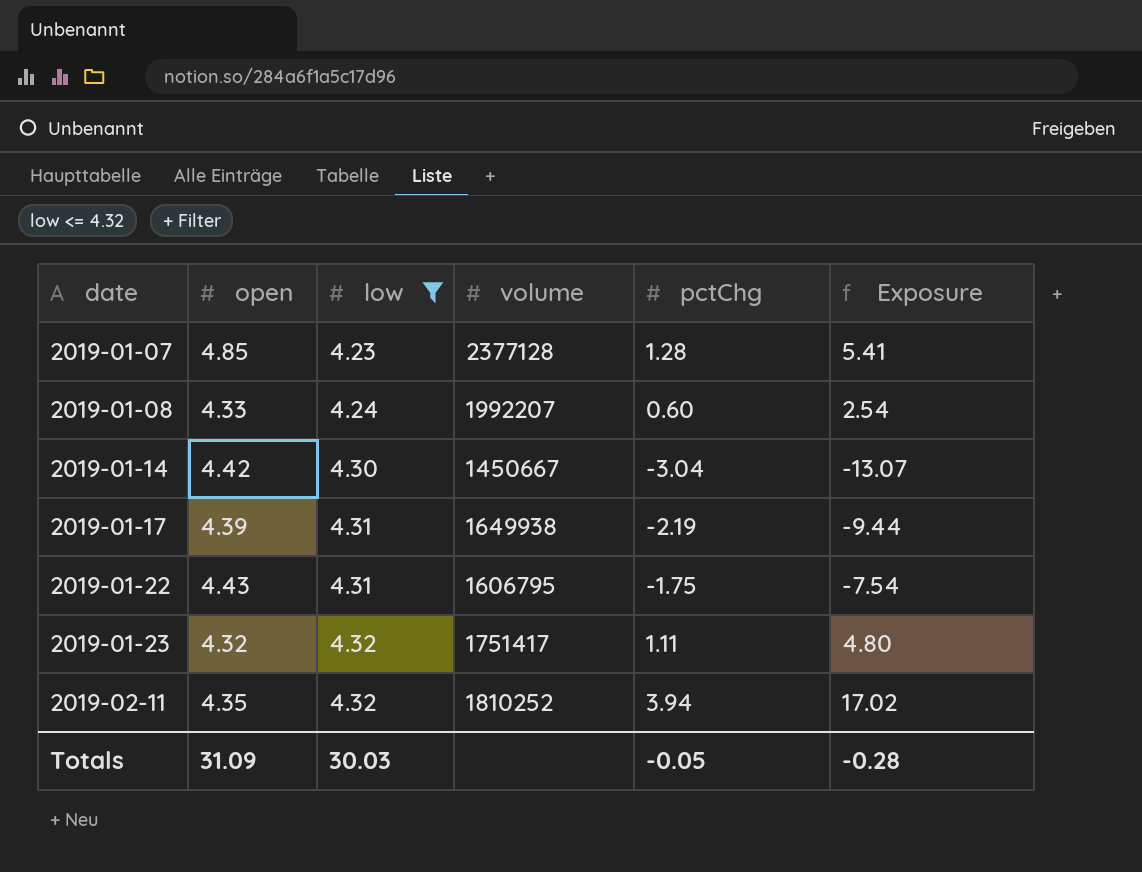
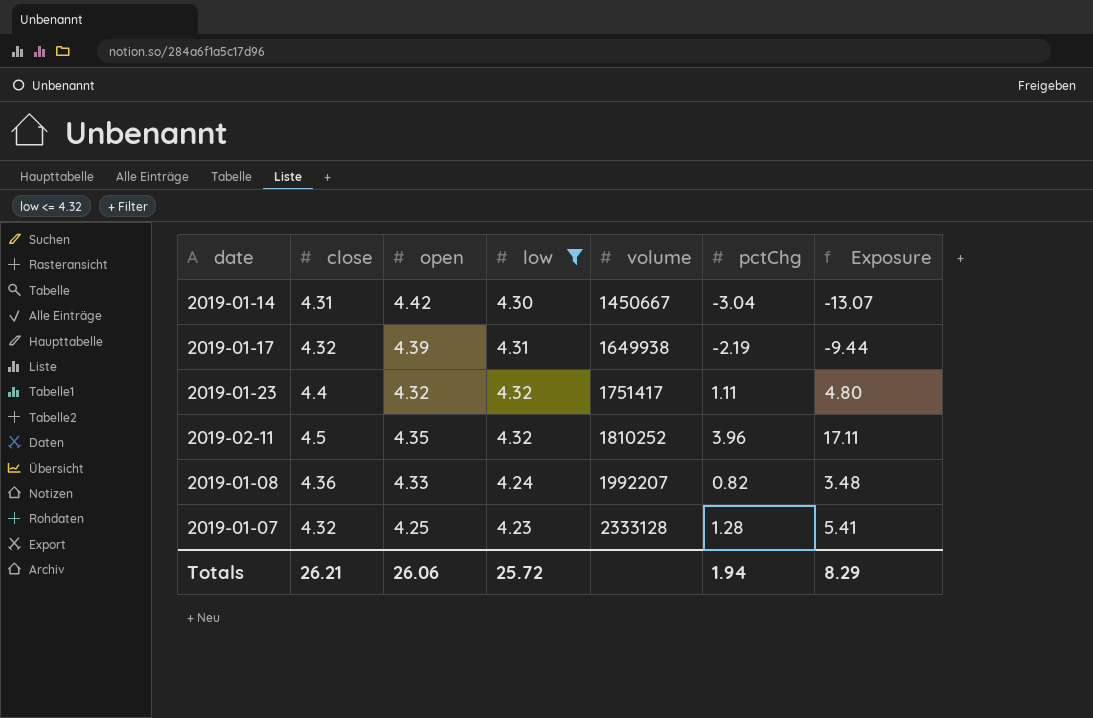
row order: date ascending -> volume ascending
column close | position: none -> 2
row 2019-01-22: 4.43 | 4.31 | 1606795 | -1.75 | -7.54 -> none
2019-02-11 | pctChg: 3.94 -> 3.96
2019-02-11 | Exposure: 17.02 -> 17.11
2019-01-08 | pctChg: 0.60 -> 0.82
2019-01-08 | Exposure: 2.54 -> 3.48
2019-01-07 | open: 4.85 -> 4.25
2019-01-07 | volume: 2377128 -> 2333128
Totals | open: 31.09 -> 26.06
Totals | low: 30.03 -> 25.72
Totals | pctChg: -0.05 -> 1.94
Totals | Exposure: -0.28 -> 8.29

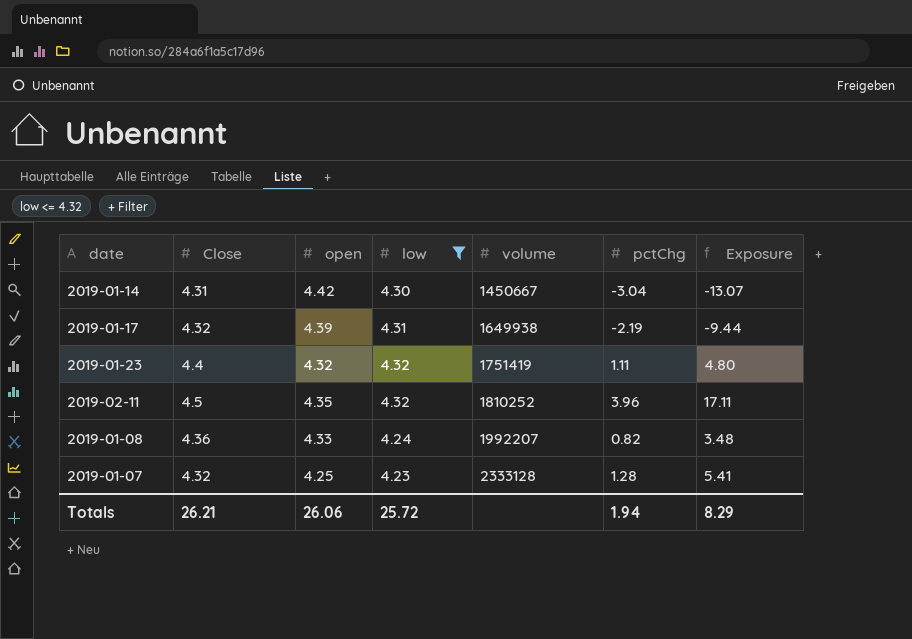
column name: close -> Close
2019-01-23 | volume: 1751417 -> 1751419

